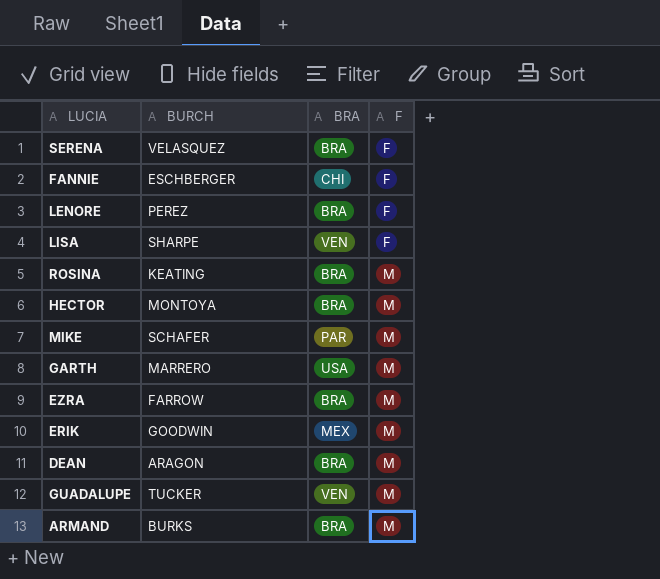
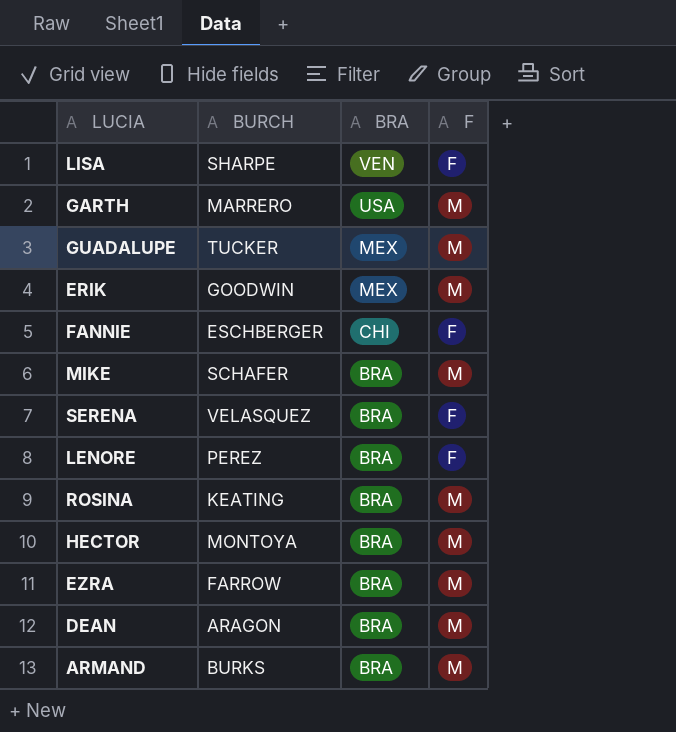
row order: F ascending -> BRA descending
GUADALUPE | BRA: VEN -> MEX
MIKE | BRA: PAR -> BRA

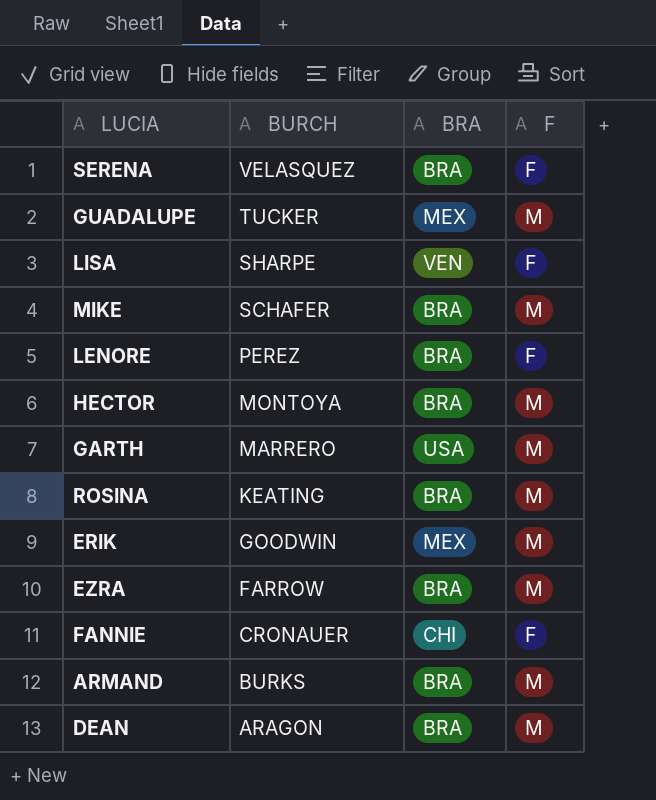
row order: BRA descending -> BURCH descending
FANNIE | BURCH: ESCHBERGER -> CRONAUER

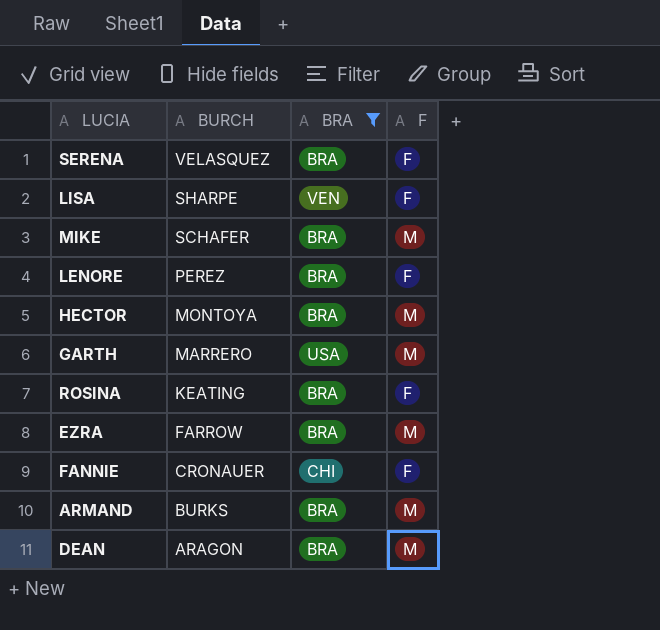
filter: none -> BRA != MEX
ROSINA | F: M -> F

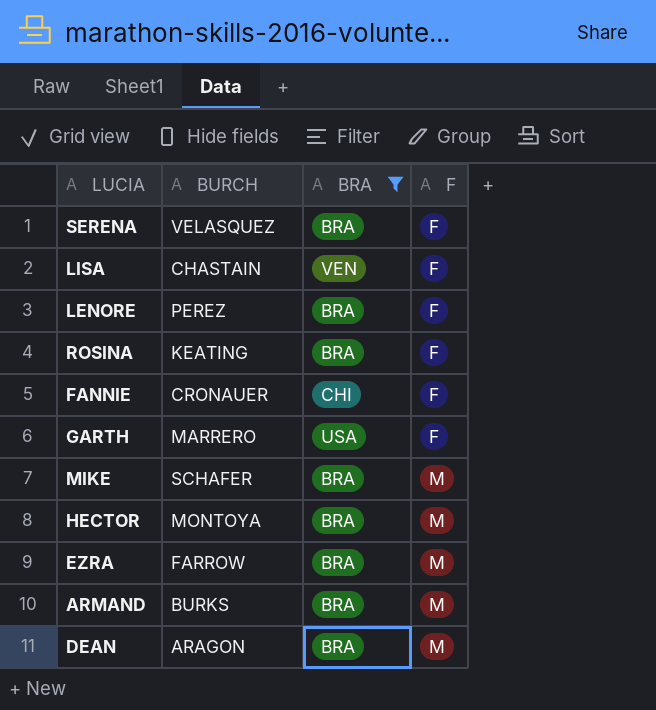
row order: BURCH descending -> F ascending
LISA | BURCH: SHARPE -> CHASTAIN
GARTH | F: M -> F

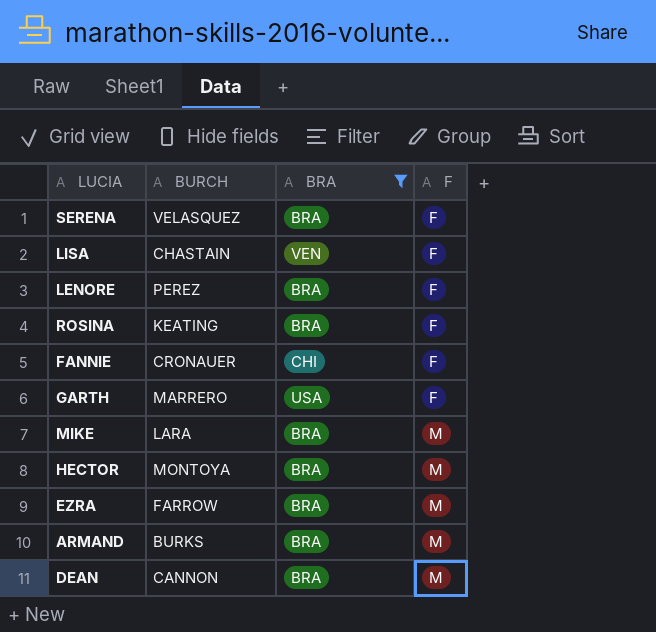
MIKE | BURCH: SCHAFER -> LARA
DEAN | BURCH: ARAGON -> CANNON

